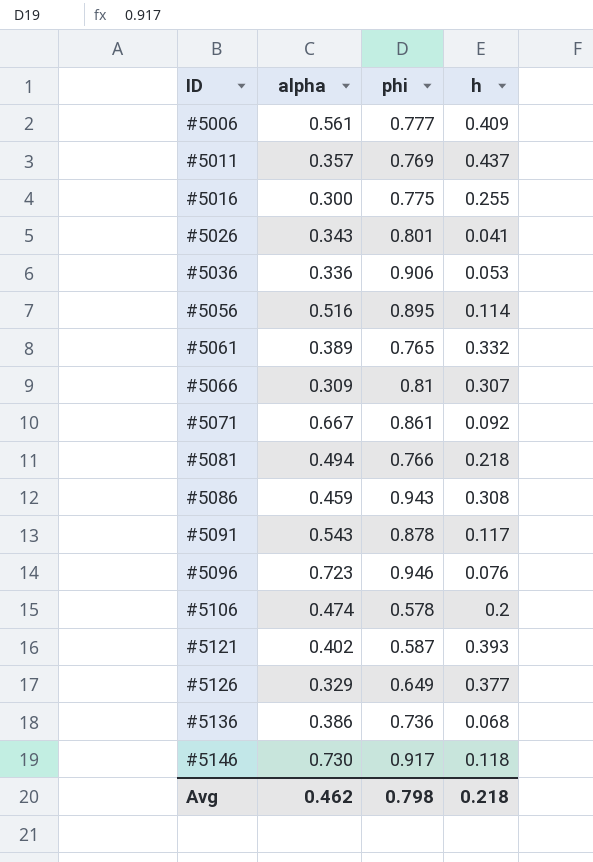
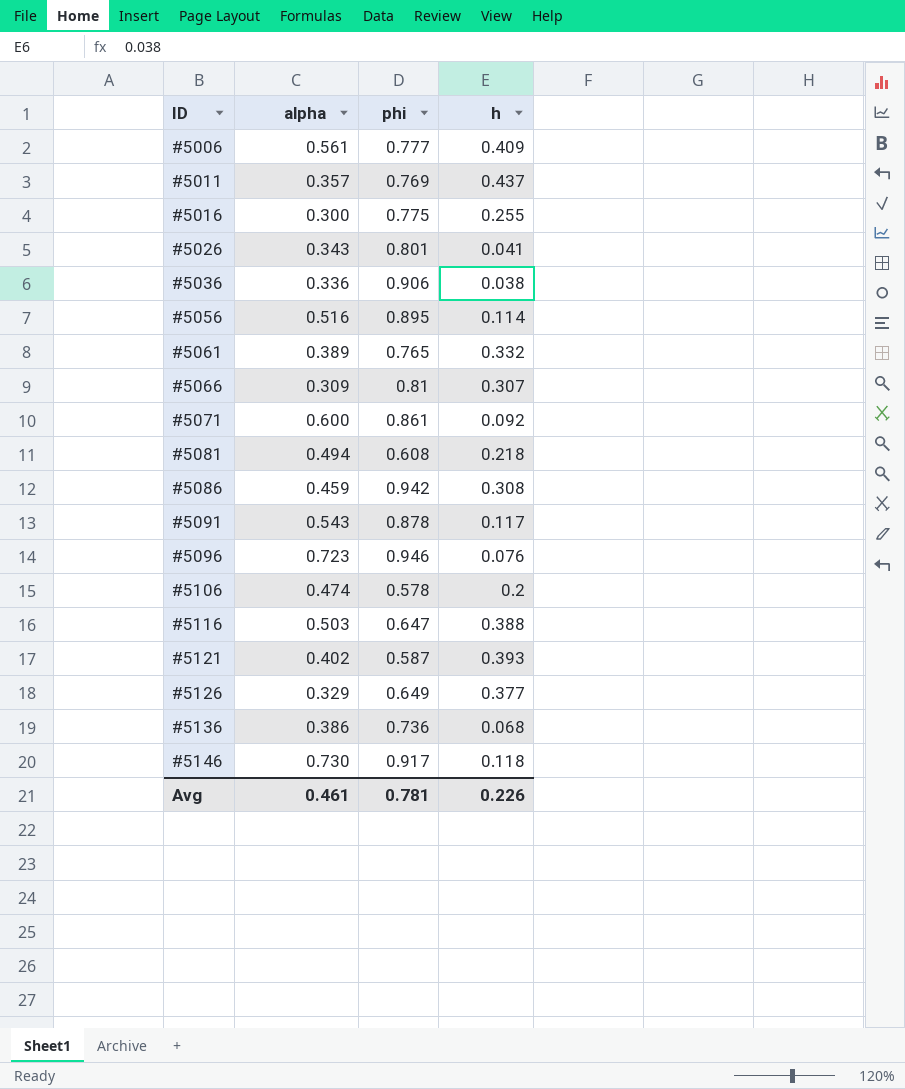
#5036 | h: 0.053 -> 0.038
#5071 | alpha: 0.667 -> 0.600
#5081 | phi: 0.766 -> 0.608
#5086 | phi: 0.943 -> 0.942
row #5116: none -> 0.503 | 0.647 | 0.388
Avg | alpha: 0.462 -> 0.461
Avg | phi: 0.798 -> 0.781
Avg | h: 0.218 -> 0.226

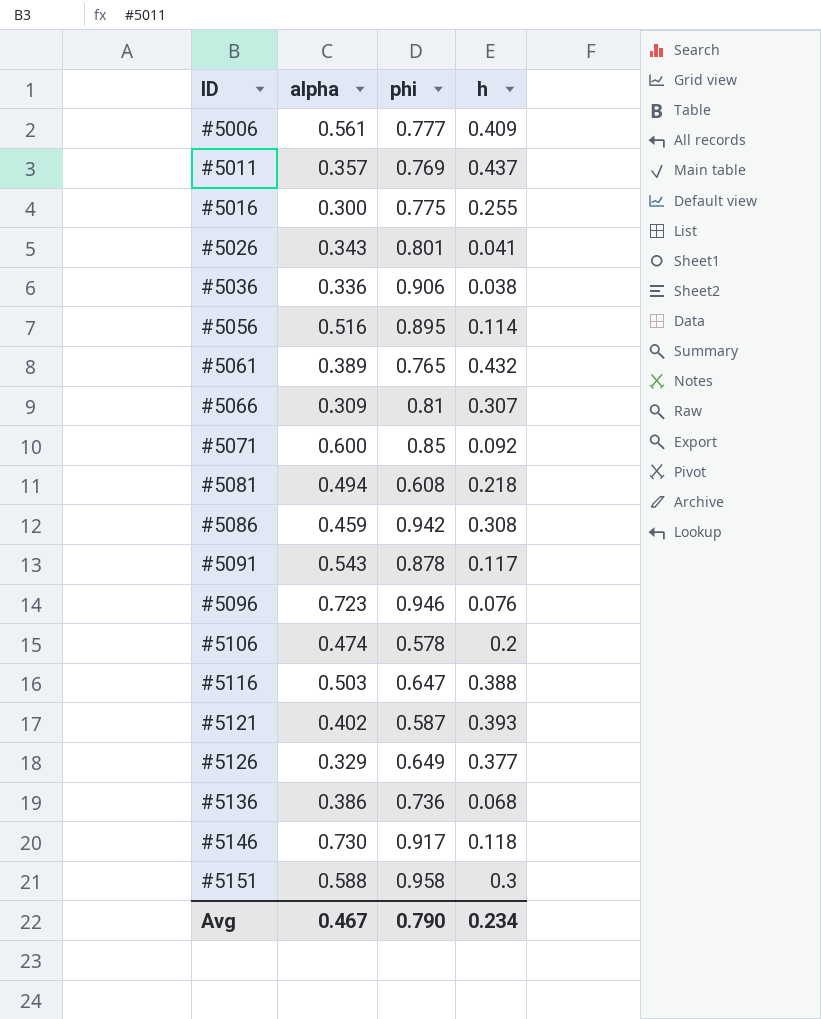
#5061 | h: 0.332 -> 0.432
#5071 | phi: 0.861 -> 0.85
row #5151: none -> 0.588 | 0.958 | 0.3
Avg | alpha: 0.461 -> 0.467
Avg | phi: 0.781 -> 0.790
Avg | h: 0.226 -> 0.234

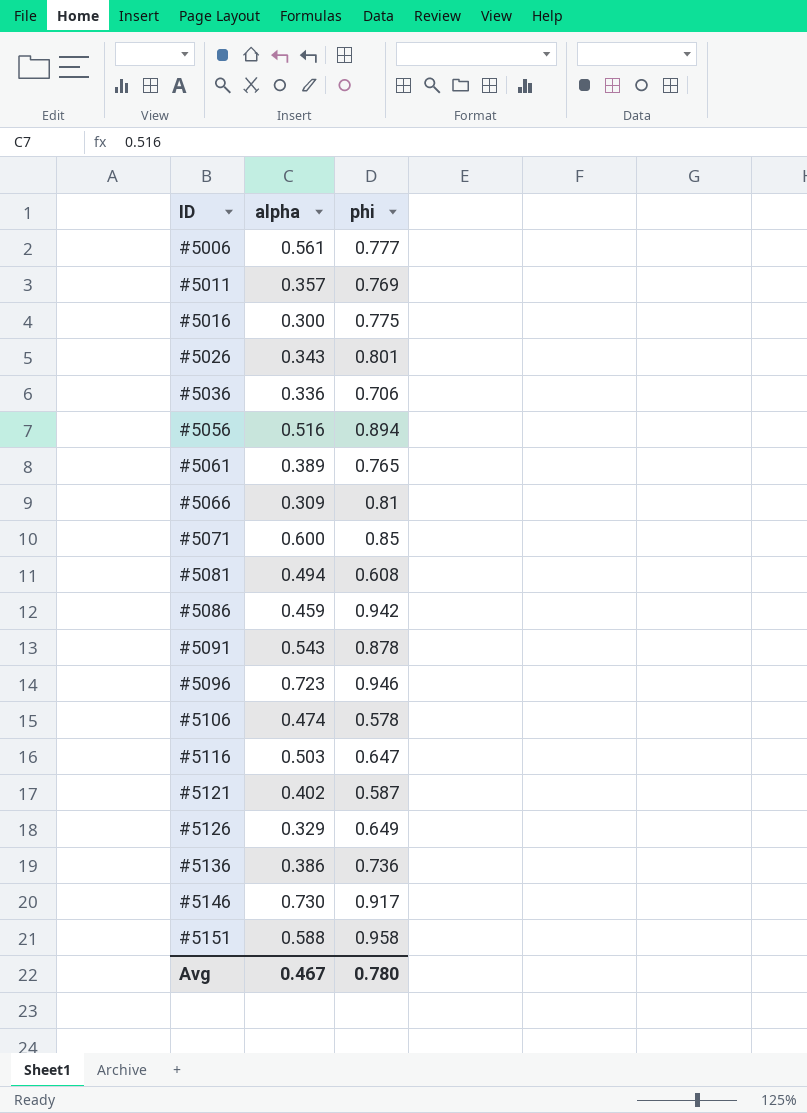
column h | position: 4 -> none
#5036 | phi: 0.906 -> 0.706
#5056 | phi: 0.895 -> 0.894
Avg | phi: 0.790 -> 0.780

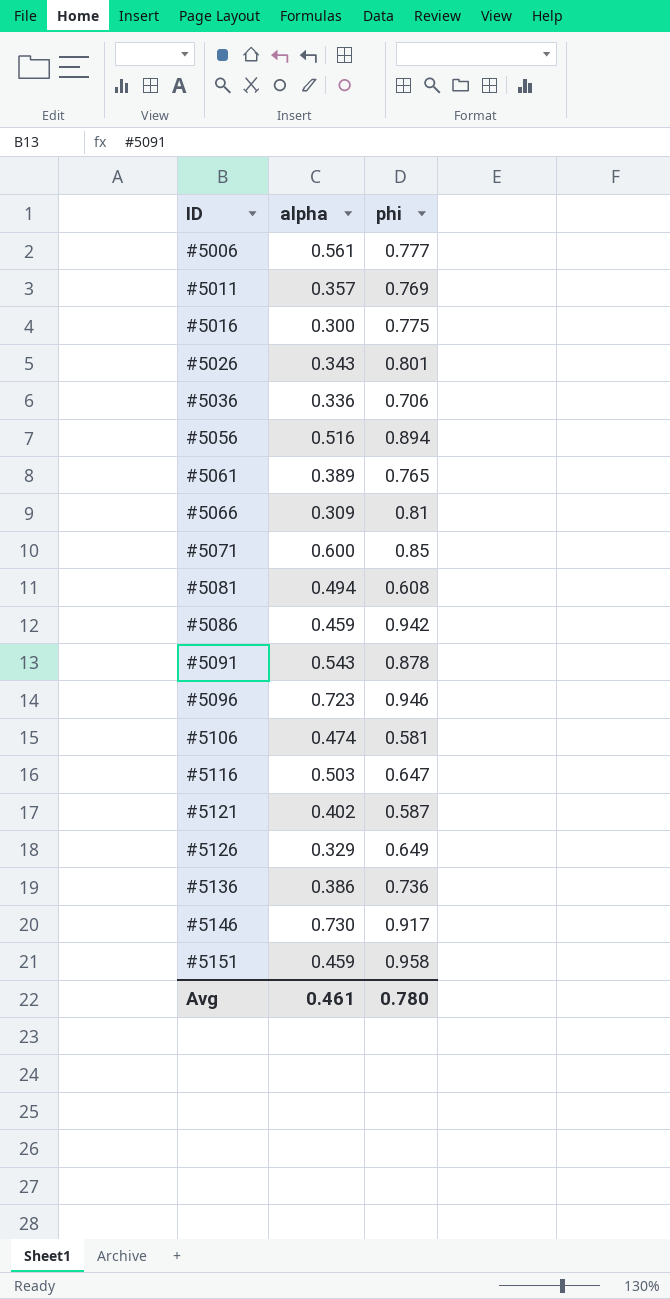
#5106 | phi: 0.578 -> 0.581
#5151 | alpha: 0.588 -> 0.459
Avg | alpha: 0.467 -> 0.461

